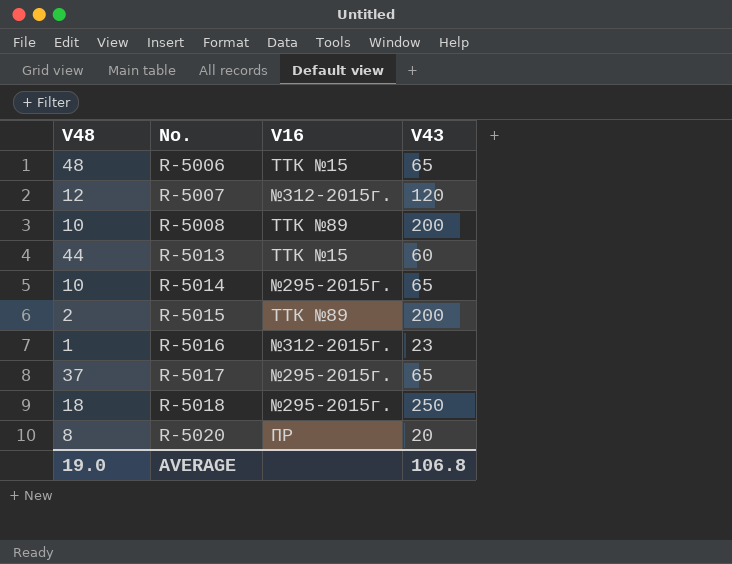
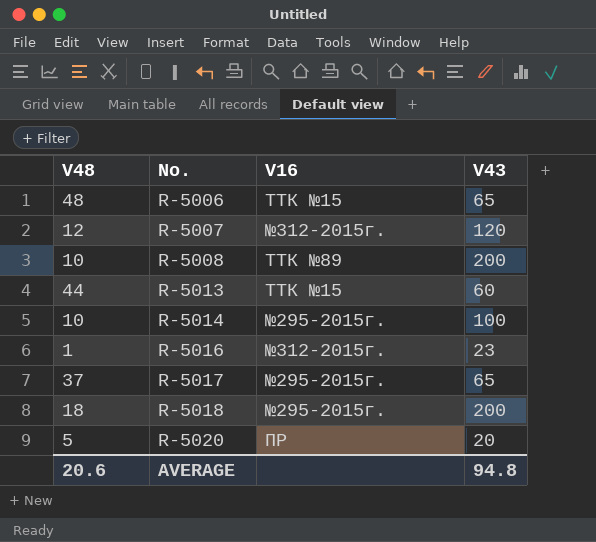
row R-5015: 2 | ТТК №89 | 200 -> none
R-5014 | V43: 65 -> 100
R-5018 | V43: 250 -> 200
R-5020 | V48: 8 -> 5
AVERAGE | V48: 19.0 -> 20.6
AVERAGE | V43: 106.8 -> 94.8

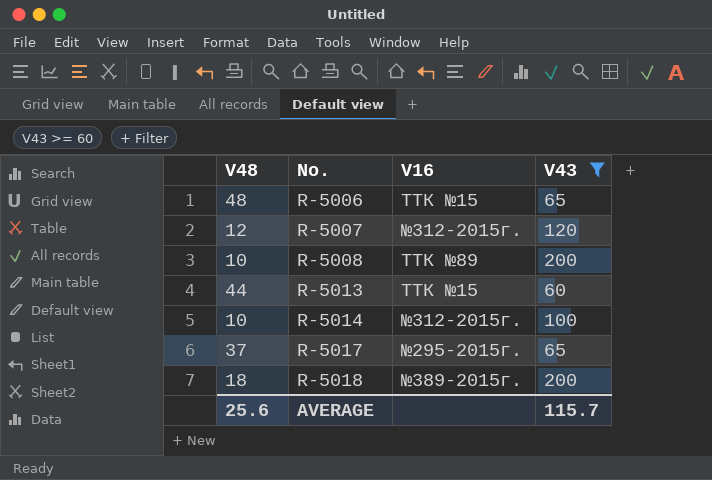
filter: none -> V43 >= 60
R-5014 | V16: №295-2015г. -> №312-2015г.
R-5018 | V16: №295-2015г. -> №389-2015г.
AVERAGE | V48: 20.6 -> 25.6
AVERAGE | V43: 94.8 -> 115.7

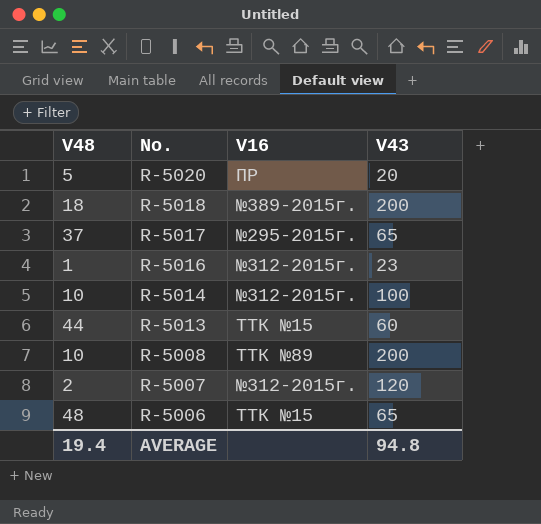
filter: V43 >= 60 -> none
row order: No. ascending -> No. descending
R-5007 | V48: 12 -> 2
AVERAGE | V48: 25.6 -> 19.4
AVERAGE | V43: 115.7 -> 94.8

